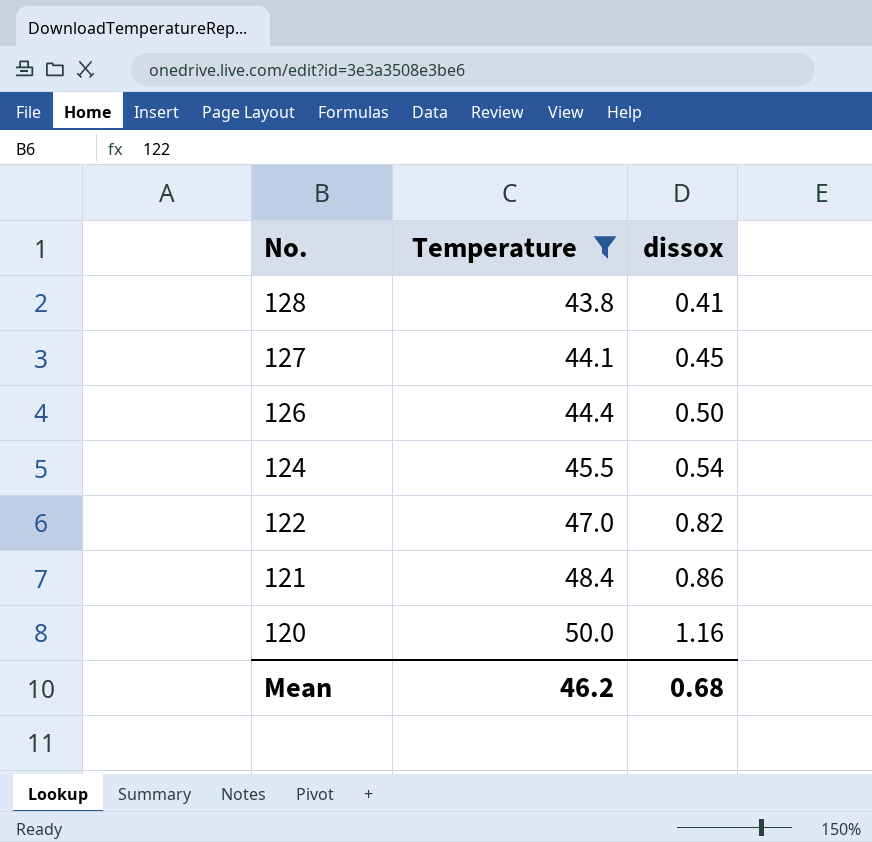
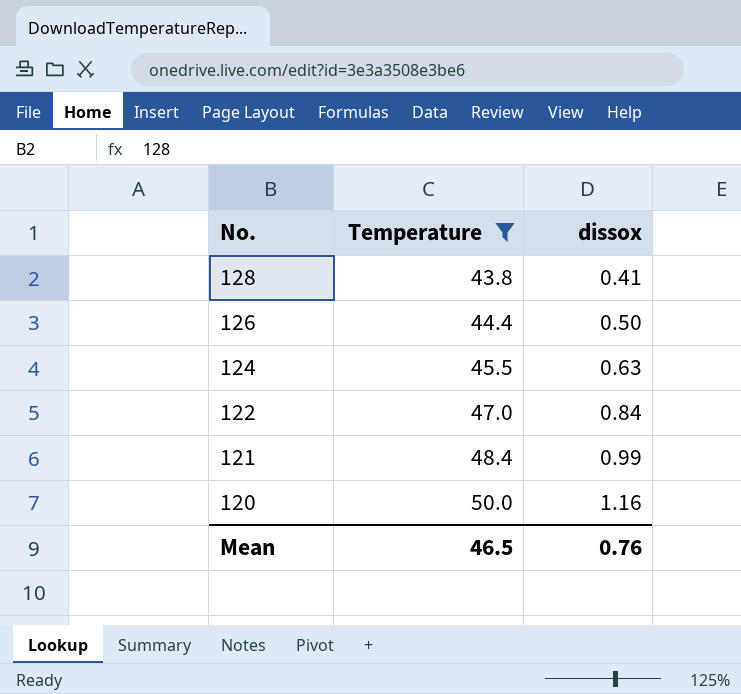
row 127: 44.1 | 0.45 -> none
124 | dissox: 0.54 -> 0.63
122 | dissox: 0.82 -> 0.84
121 | dissox: 0.86 -> 0.99
Mean | Temperature: 46.2 -> 46.5
Mean | dissox: 0.68 -> 0.76

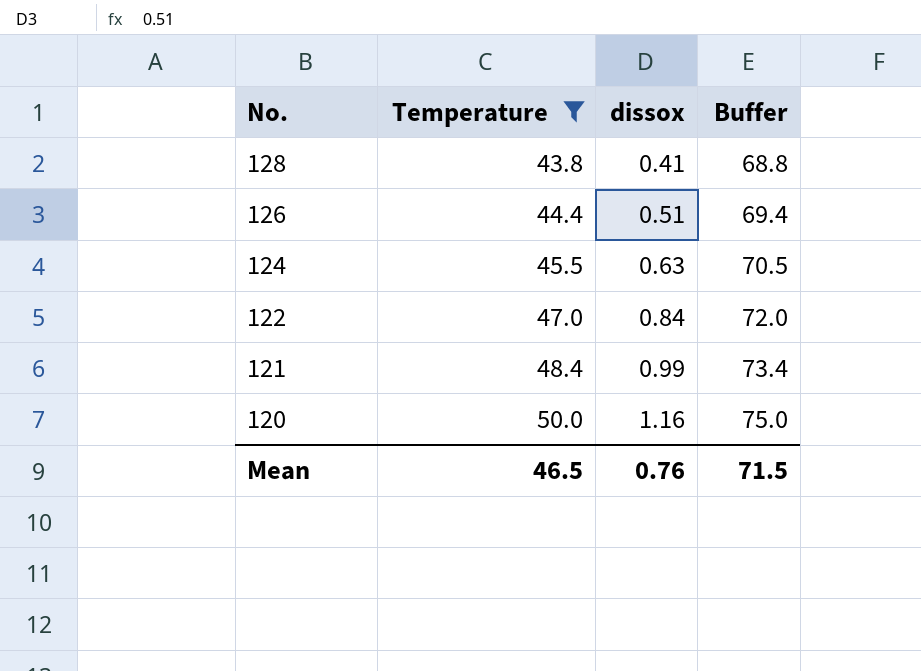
column Buffer | formula: none -> [Temperature] + 25
126 | dissox: 0.50 -> 0.51

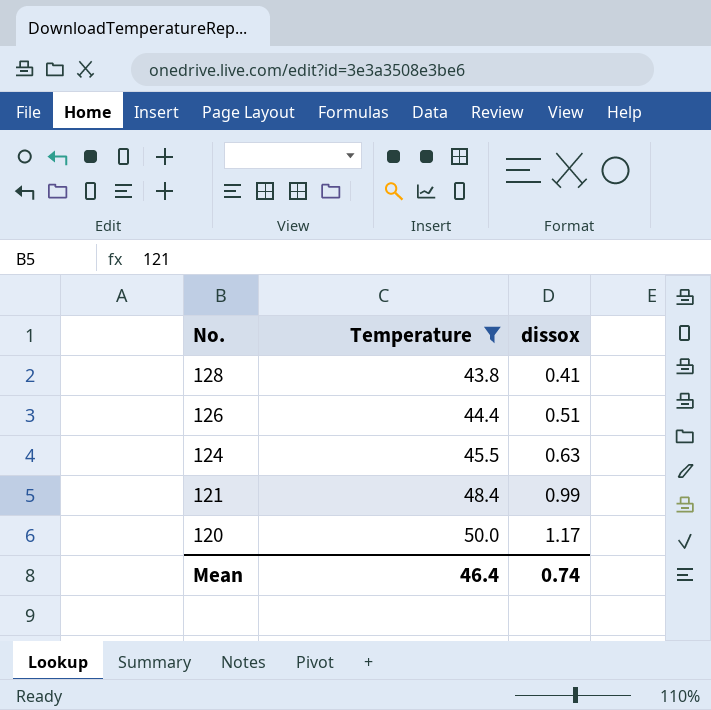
column Buffer | formula: [Temperature] + 25 -> none
row 122: 47.0 | 0.84 | 72.0 -> none
120 | dissox: 1.16 -> 1.17
Mean | Temperature: 46.5 -> 46.4
Mean | dissox: 0.76 -> 0.74

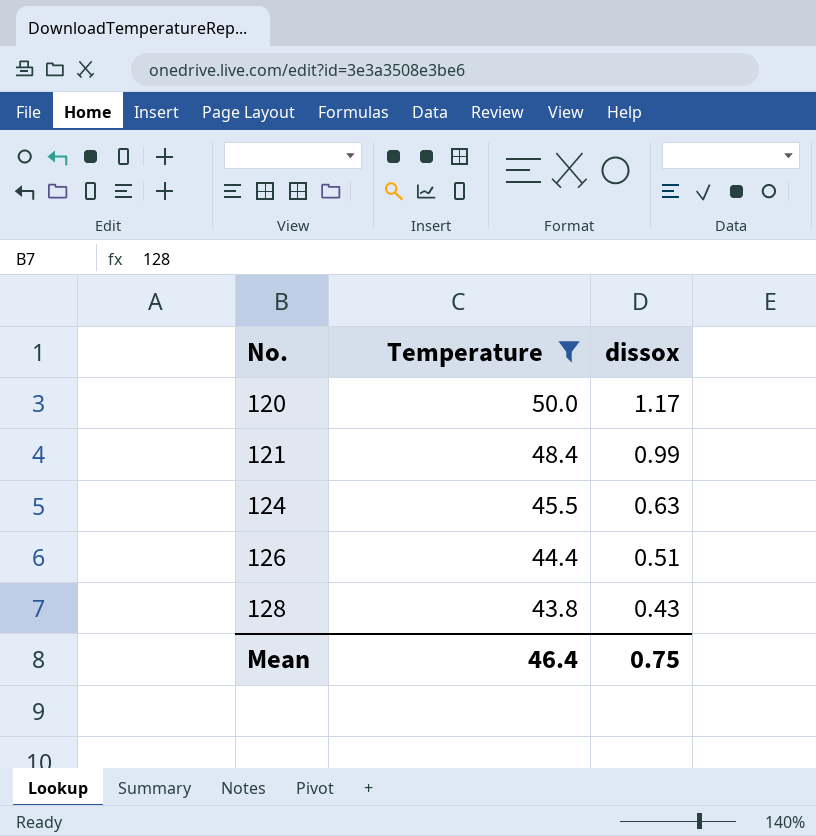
row order: No. descending -> No. ascending
128 | dissox: 0.41 -> 0.43
Mean | dissox: 0.74 -> 0.75

